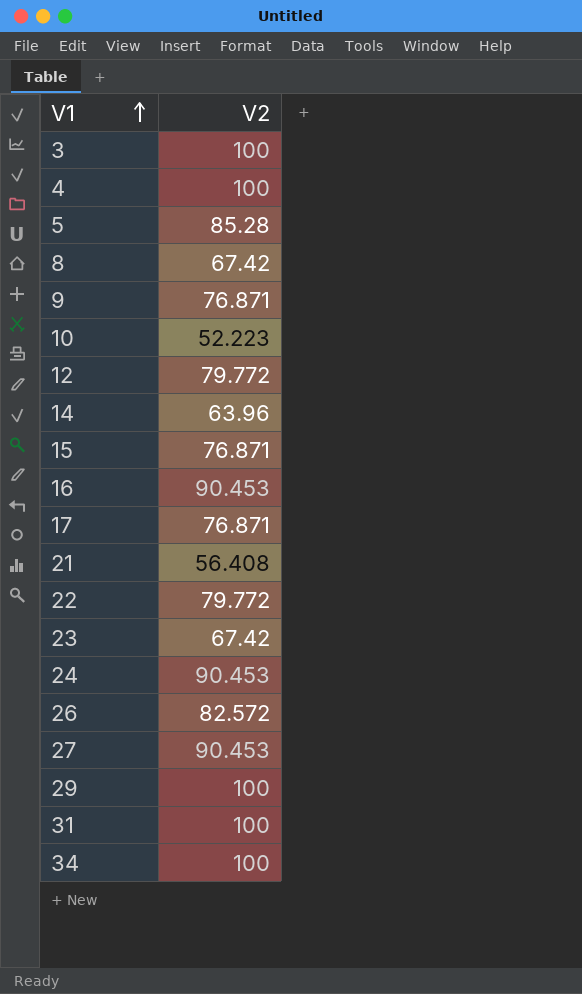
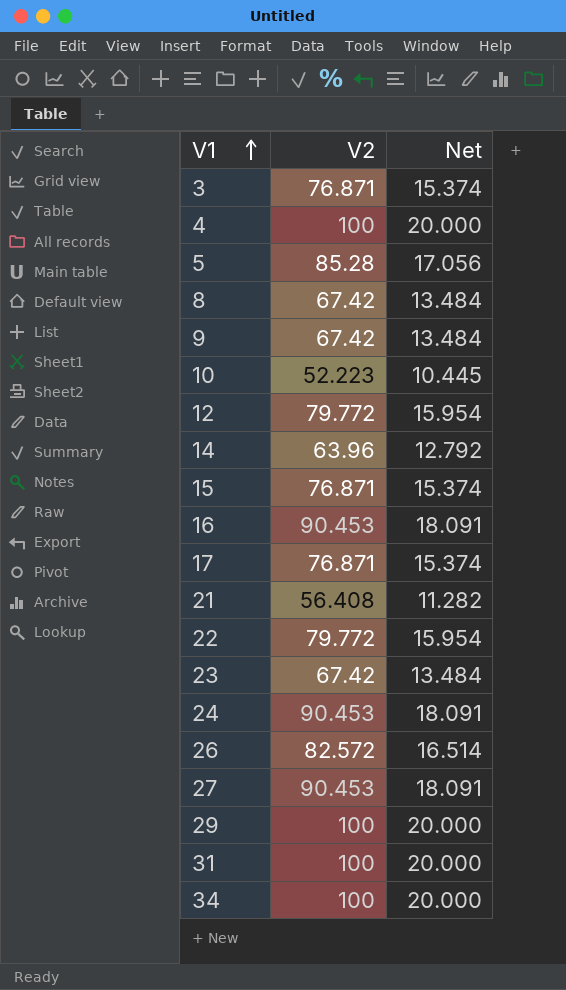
column Net | formula: none -> [V2] * 0.2
3 | V2: 100 -> 76.871
9 | V2: 76.871 -> 67.42

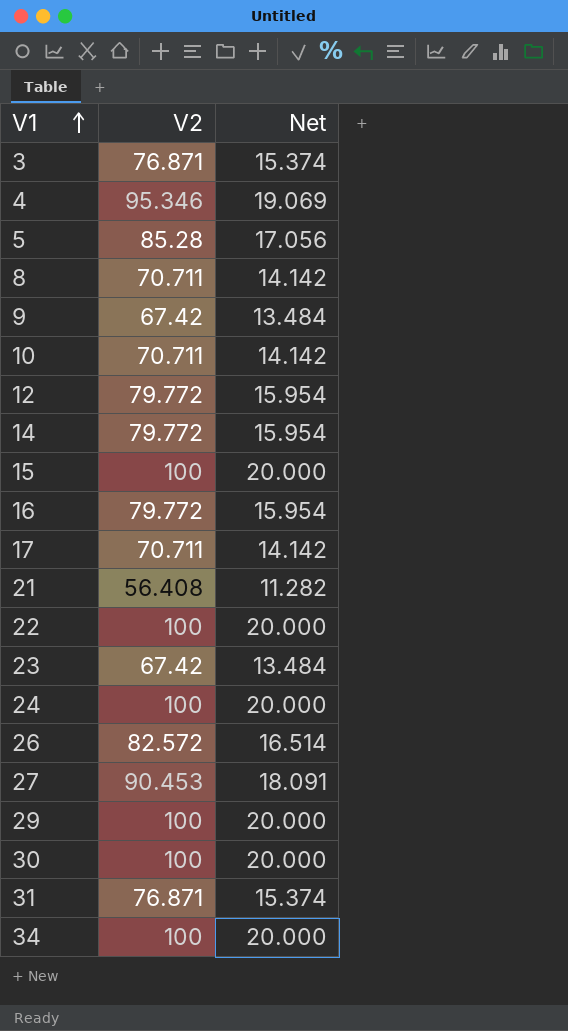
4 | V2: 100 -> 95.346
4 | Net: 20.000 -> 19.069
8 | V2: 67.42 -> 70.711
8 | Net: 13.484 -> 14.142
10 | V2: 52.223 -> 70.711
10 | Net: 10.445 -> 14.142
14 | V2: 63.96 -> 79.772
14 | Net: 12.792 -> 15.954
15 | V2: 76.871 -> 100
15 | Net: 15.374 -> 20.000
16 | V2: 90.453 -> 79.772
16 | Net: 18.091 -> 15.954
17 | V2: 76.871 -> 70.711
17 | Net: 15.374 -> 14.142
22 | V2: 79.772 -> 100
22 | Net: 15.954 -> 20.000
24 | V2: 90.453 -> 100
24 | Net: 18.091 -> 20.000
row 30: none -> 100 | 20.000
31 | V2: 100 -> 76.871
31 | Net: 20.000 -> 15.374

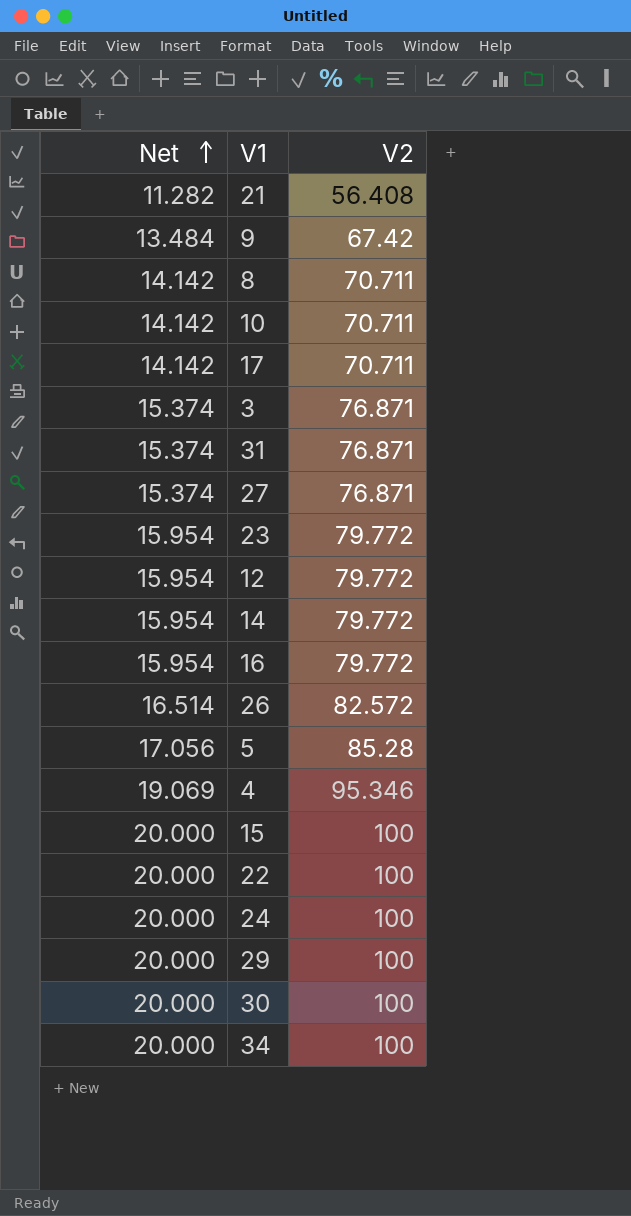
row order: V1 ascending -> Net ascending
column Net | position: 3 -> 1
27 | Net: 18.091 -> 15.374
27 | V2: 90.453 -> 76.871
23 | Net: 13.484 -> 15.954
23 | V2: 67.42 -> 79.772

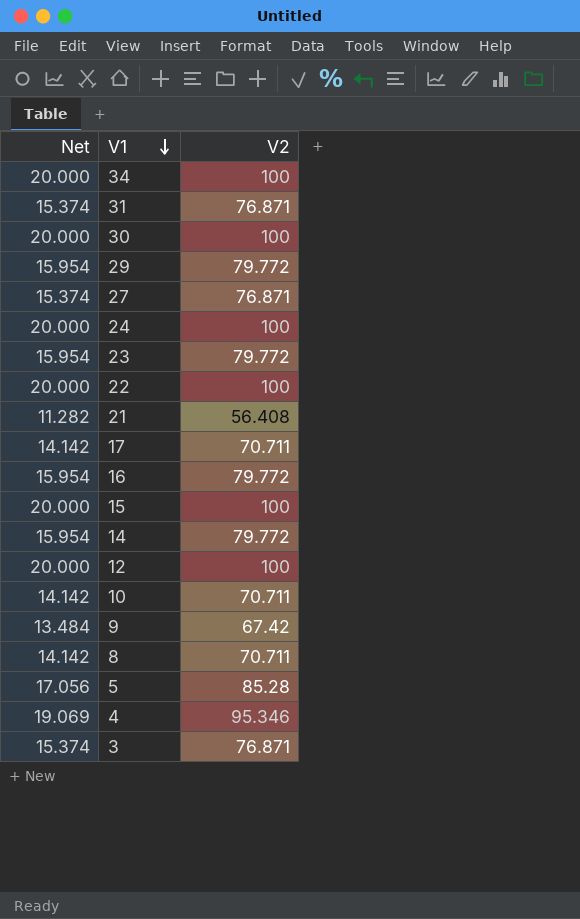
row order: Net ascending -> V1 descending
row 26: 16.514 | 82.572 -> none
29 | Net: 20.000 -> 15.954
29 | V2: 100 -> 79.772
12 | Net: 15.954 -> 20.000
12 | V2: 79.772 -> 100

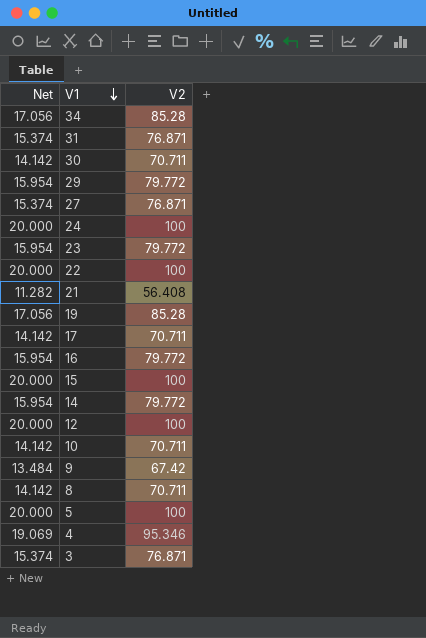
34 | Net: 20.000 -> 17.056
34 | V2: 100 -> 85.28
30 | Net: 20.000 -> 14.142
30 | V2: 100 -> 70.711
row 19: none -> 17.056 | 85.28
5 | Net: 17.056 -> 20.000
5 | V2: 85.28 -> 100

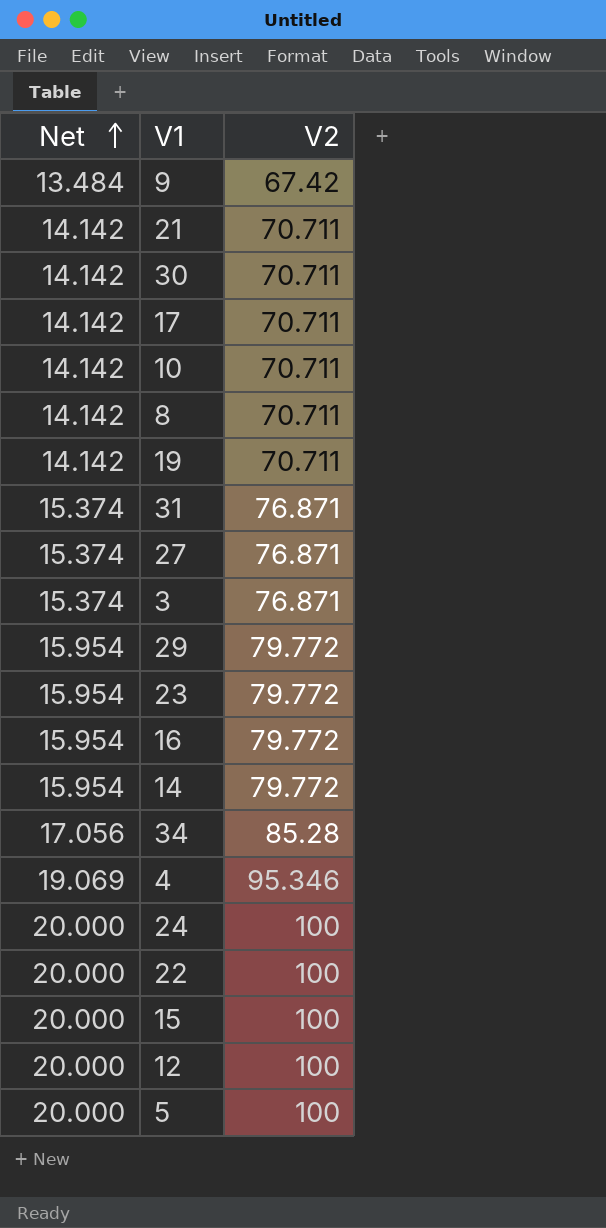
row order: V1 descending -> Net ascending
21 | Net: 11.282 -> 14.142
21 | V2: 56.408 -> 70.711
19 | Net: 17.056 -> 14.142
19 | V2: 85.28 -> 70.711

